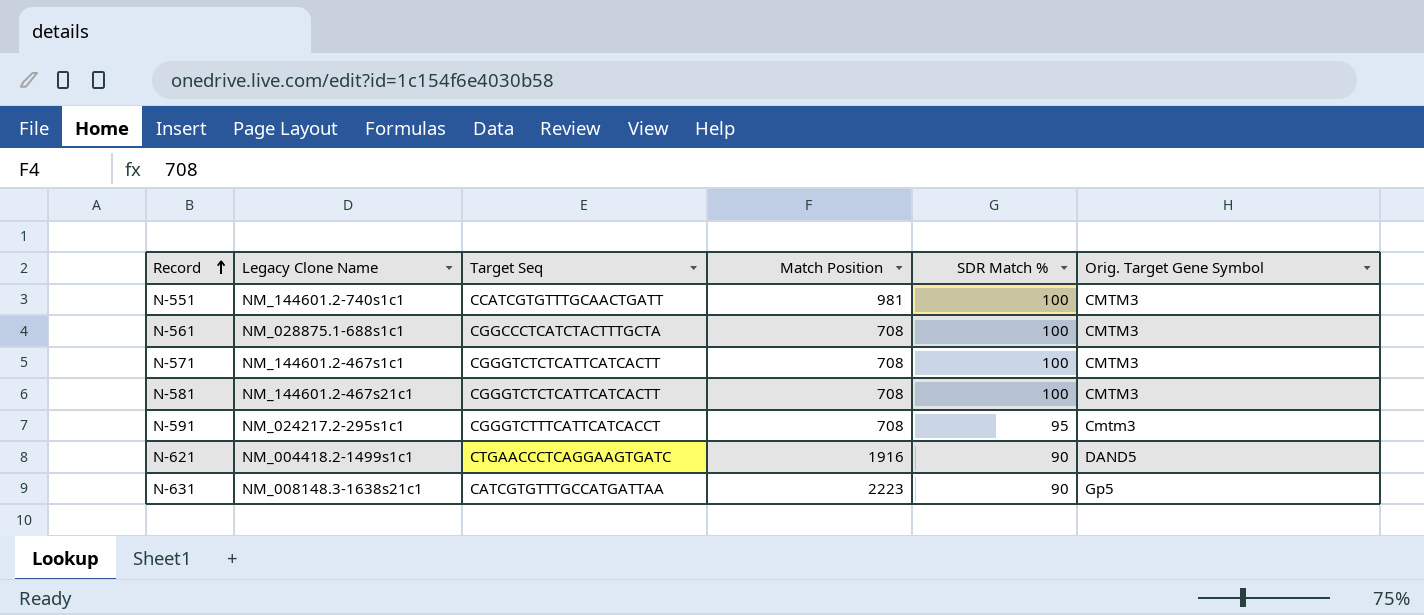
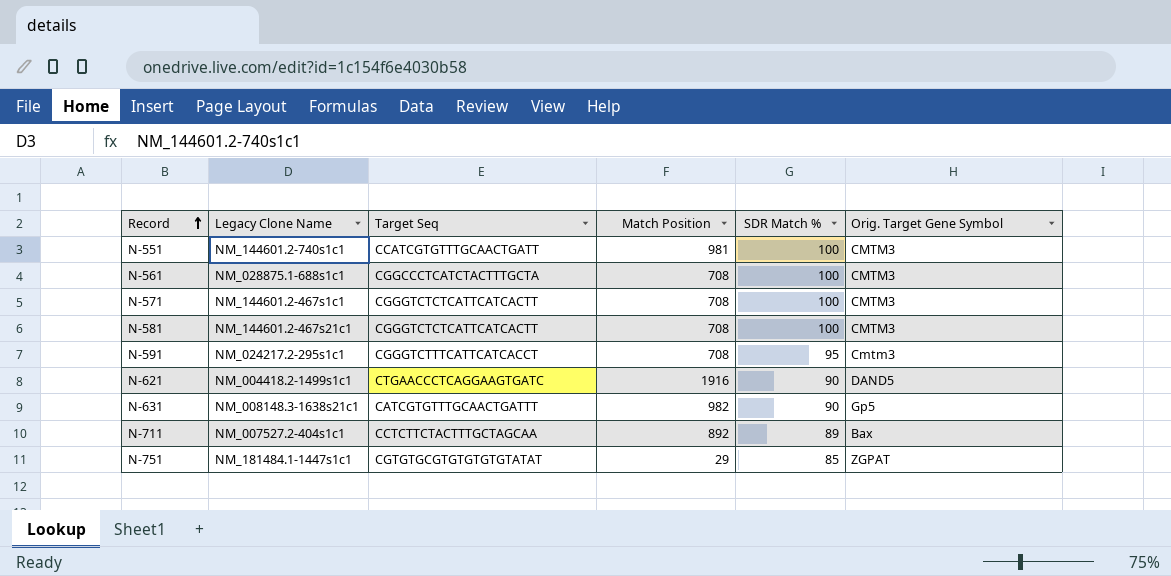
N-631 | Target Seq: CATCGTGTTTGCCATGATTAA -> CATCGTGTTTGCAACTGATTT
N-631 | Match Position: 2223 -> 982
row N-711: none -> NM_007527.2-404s1c1 | CCTCTTCTACTTTGCTAGCAA | 892 | 89 | Bax
row N-751: none -> NM_181484.1-1447s1c1 | CGTGTGCGTGTGTGTGTATAT | 29 | 85 | ZGPAT

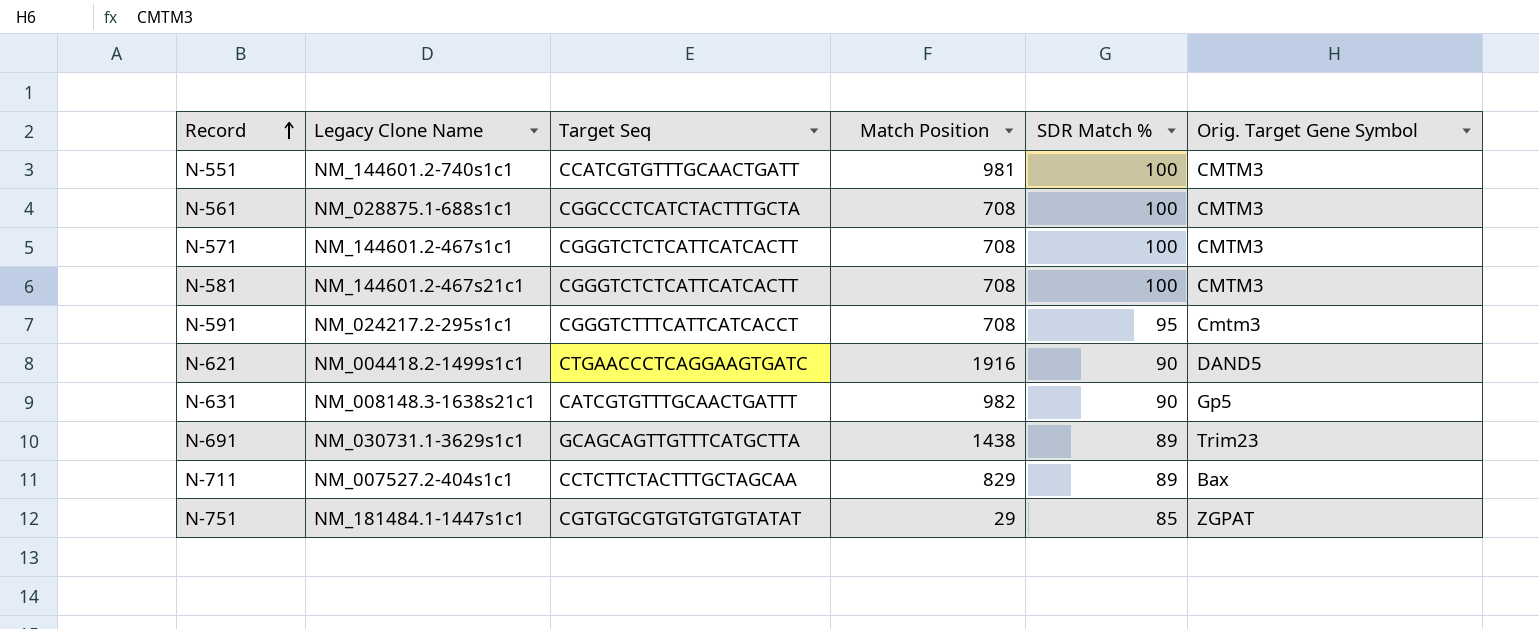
row N-691: none -> NM_030731.1-3629s1c1 | GCAGCAGTTGTTTCATGCTTA | 1438 | 89 | Trim23
N-711 | Match Position: 892 -> 829

